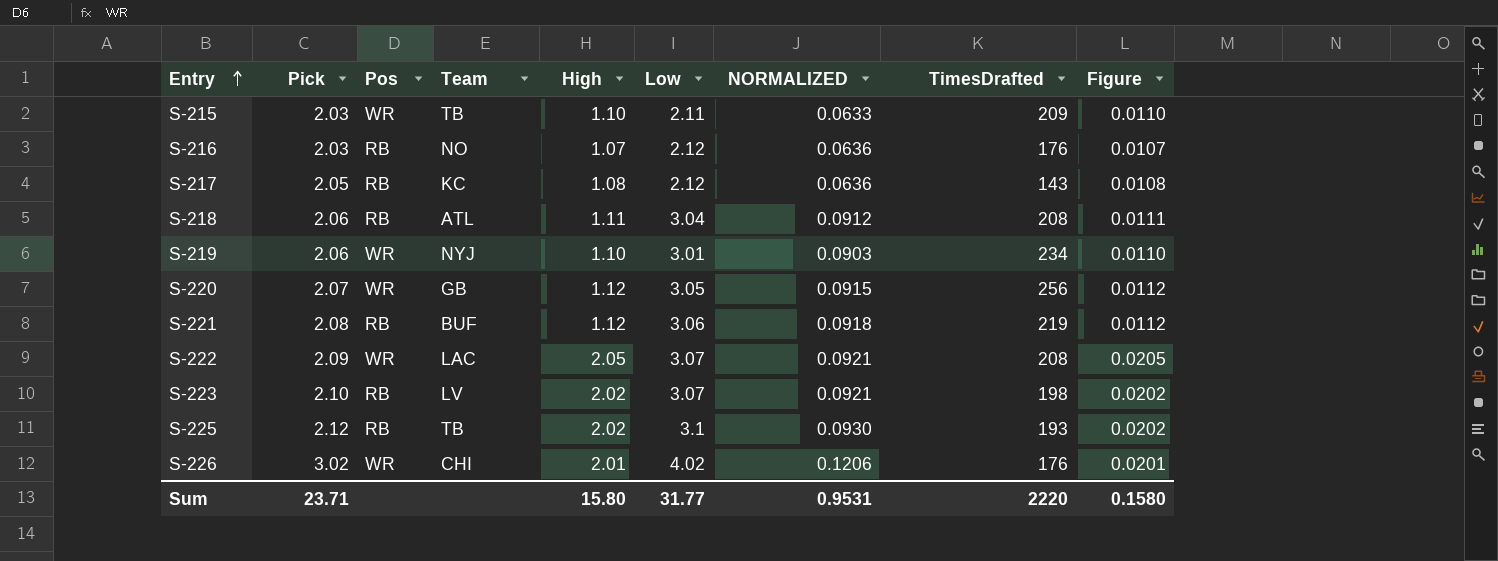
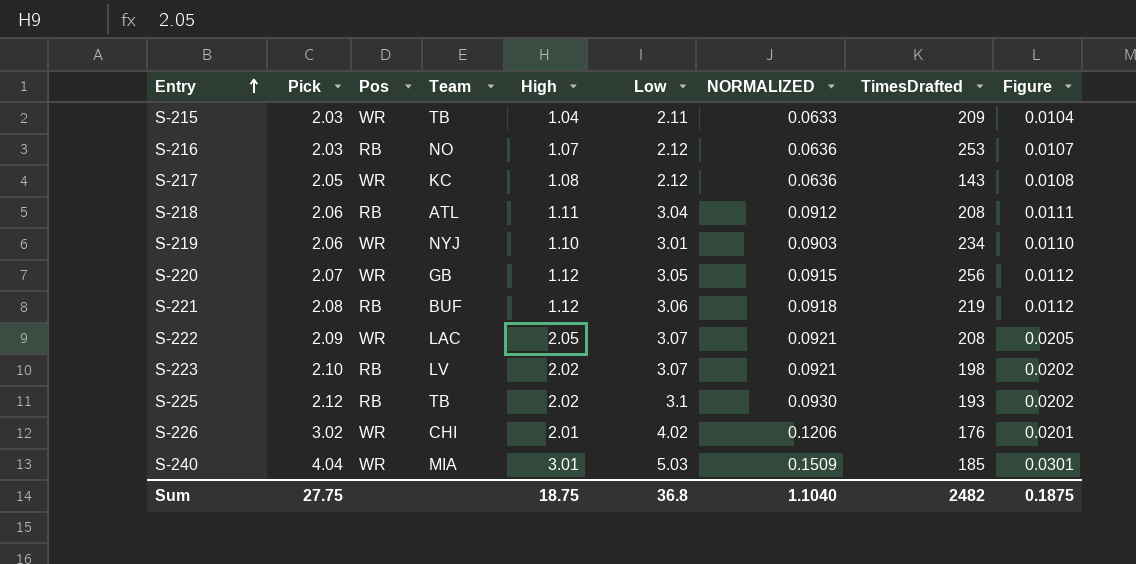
S-215 | High: 1.10 -> 1.04
S-215 | Figure: 0.0110 -> 0.0104
S-216 | TimesDrafted: 176 -> 253
S-217 | Pos: RB -> WR
row S-240: none -> 4.04 | WR | MIA | 3.01 | 5.03 | 0.1509 | 185 | 0.0301
Sum | Pick: 23.71 -> 27.75
Sum | High: 15.80 -> 18.75
Sum | Low: 31.77 -> 36.8
Sum | NORMALIZED: 0.9531 -> 1.1040
Sum | TimesDrafted: 2220 -> 2482
Sum | Figure: 0.1580 -> 0.1875

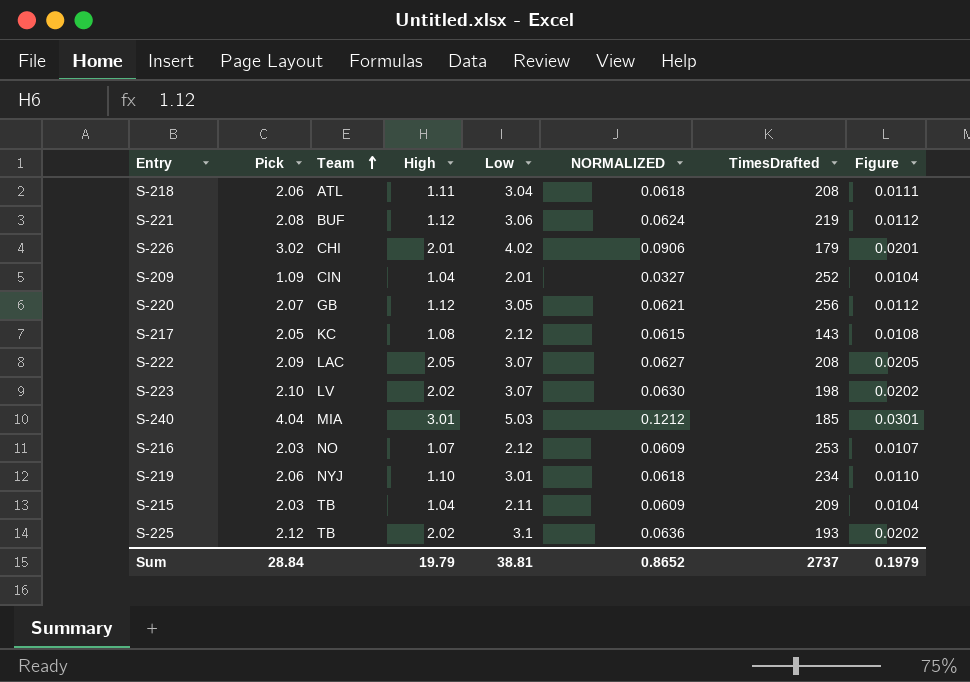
row order: Entry ascending -> Team ascending
column Pos | position: 3 -> none
column NORMALIZED | formula: [Low] * 0.03 -> [Pick] * 0.03
S-226 | TimesDrafted: 176 -> 179
row S-209: none -> 1.09 | CIN | 1.04 | 2.01 | 0.0327 | 252 | 0.0104
Sum | Pick: 27.75 -> 28.84
Sum | High: 18.75 -> 19.79
Sum | Low: 36.8 -> 38.81
Sum | NORMALIZED: 1.1040 -> 0.8652
Sum | TimesDrafted: 2482 -> 2737
Sum | Figure: 0.1875 -> 0.1979

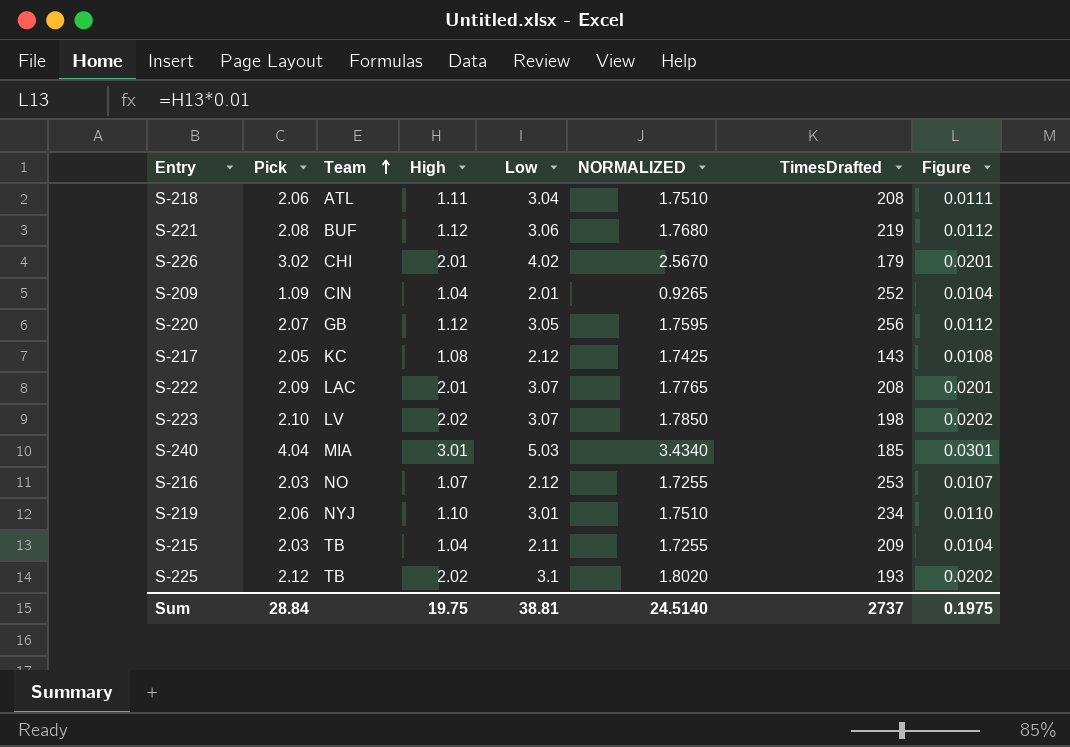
column NORMALIZED | formula: [Pick] * 0.03 -> [Pick] * 0.85
S-222 | High: 2.05 -> 2.01
S-222 | Figure: 0.0205 -> 0.0201
Sum | High: 19.79 -> 19.75
Sum | NORMALIZED: 0.8652 -> 24.5140
Sum | Figure: 0.1979 -> 0.1975

